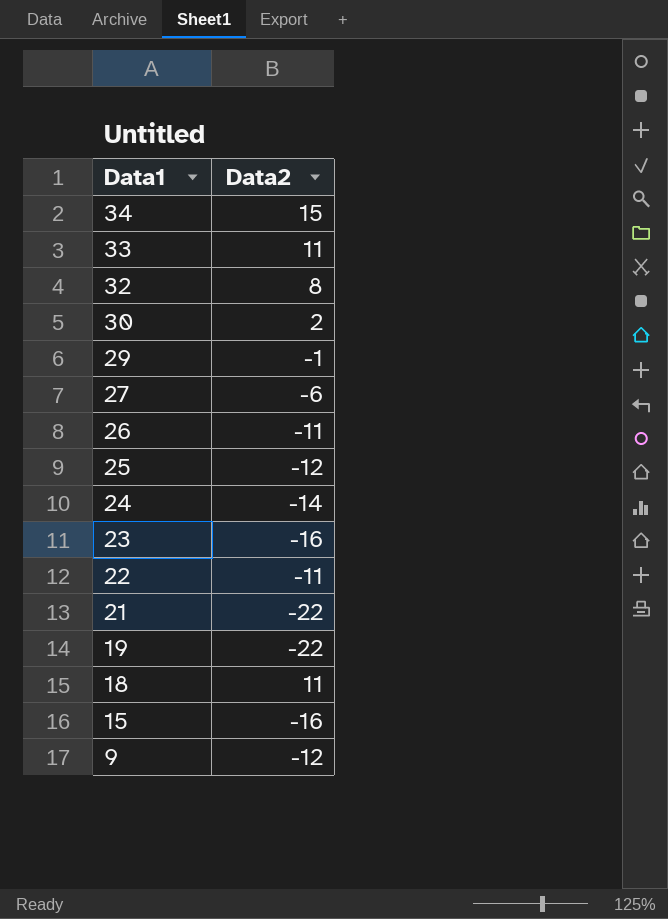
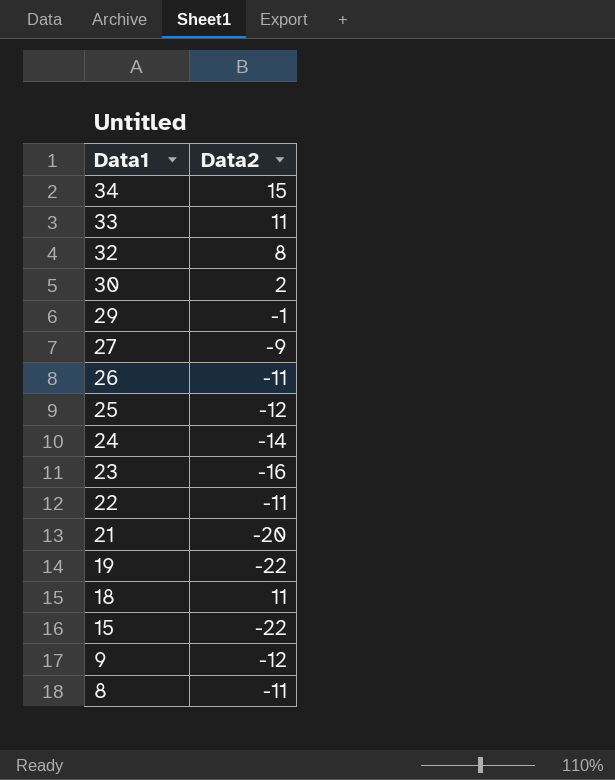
27 | Data2: -6 -> -9
21 | Data2: -22 -> -20
15 | Data2: -16 -> -22
row 8: none -> -11

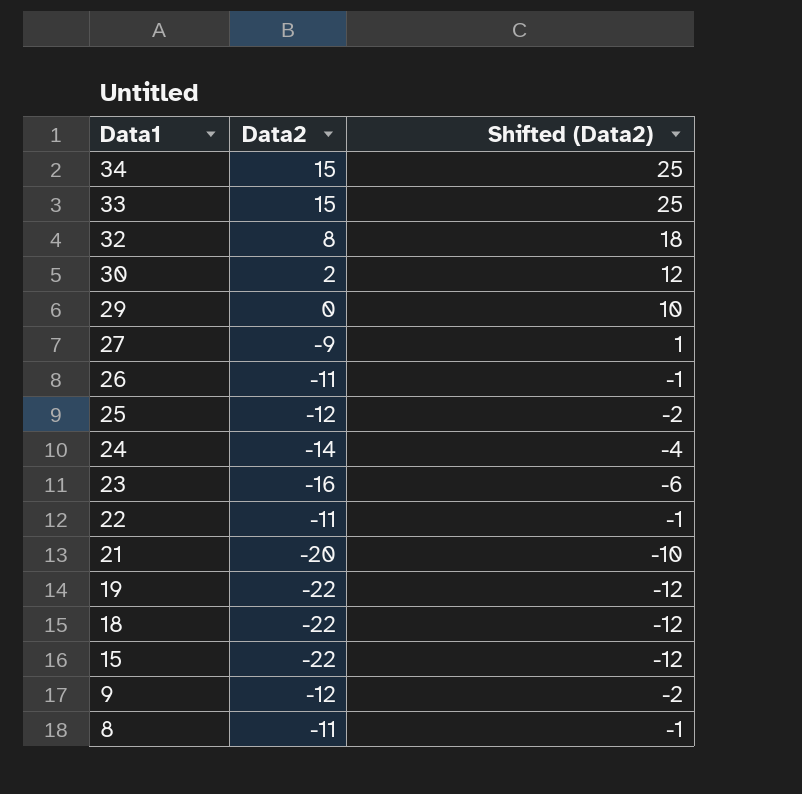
column Shifted (Data2) | formula: none -> [Data2] + 10
33 | Data2: 11 -> 15
29 | Data2: -1 -> 0
18 | Data2: 11 -> -22

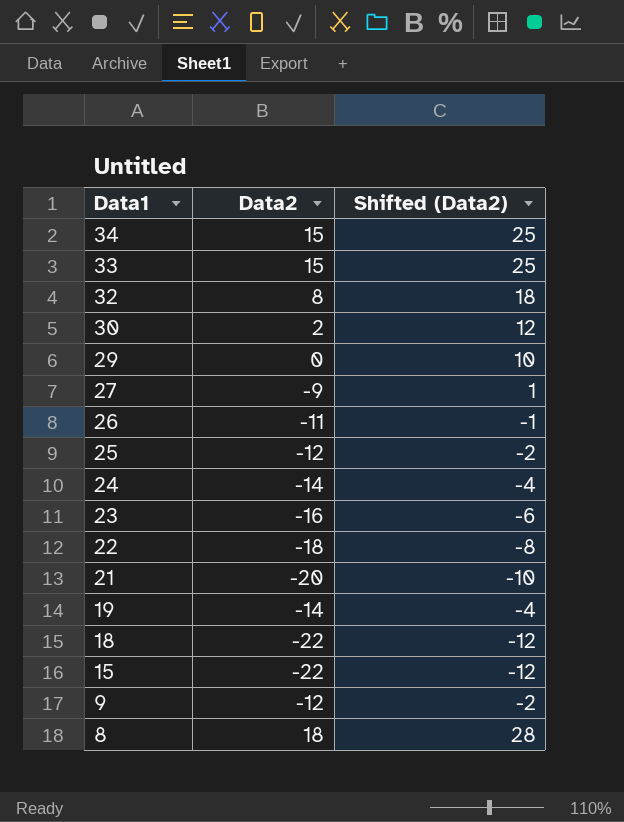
22 | Data2: -11 -> -18
22 | Shifted (Data2): -1 -> -8
19 | Data2: -22 -> -14
19 | Shifted (Data2): -12 -> -4
8 | Data2: -11 -> 18
8 | Shifted (Data2): -1 -> 28

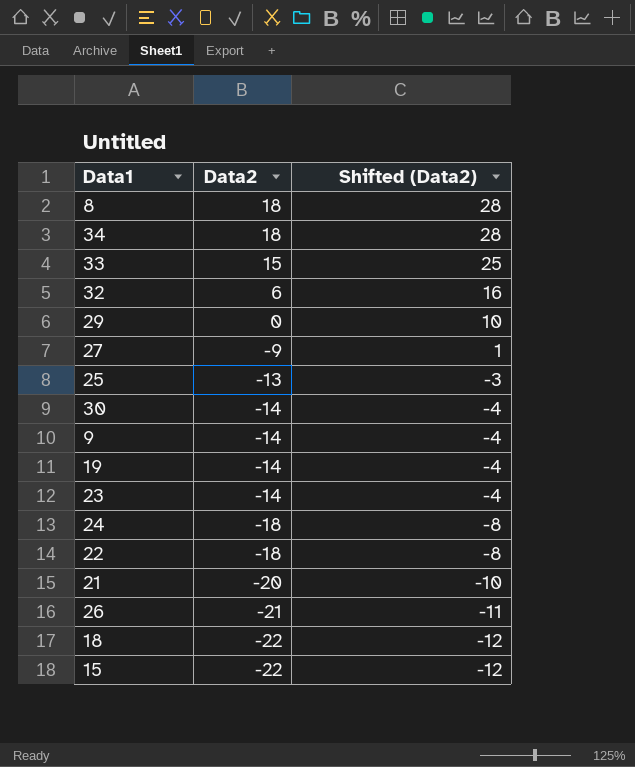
row order: Data1 descending -> Data2 descending
34 | Data2: 15 -> 18
34 | Shifted (Data2): 25 -> 28
32 | Data2: 8 -> 6
32 | Shifted (Data2): 18 -> 16
25 | Data2: -12 -> -13
25 | Shifted (Data2): -2 -> -3
30 | Data2: 2 -> -14
30 | Shifted (Data2): 12 -> -4
9 | Data2: -12 -> -14
9 | Shifted (Data2): -2 -> -4
23 | Data2: -16 -> -14
23 | Shifted (Data2): -6 -> -4
24 | Data2: -14 -> -18
24 | Shifted (Data2): -4 -> -8
26 | Data2: -11 -> -21
26 | Shifted (Data2): -1 -> -11

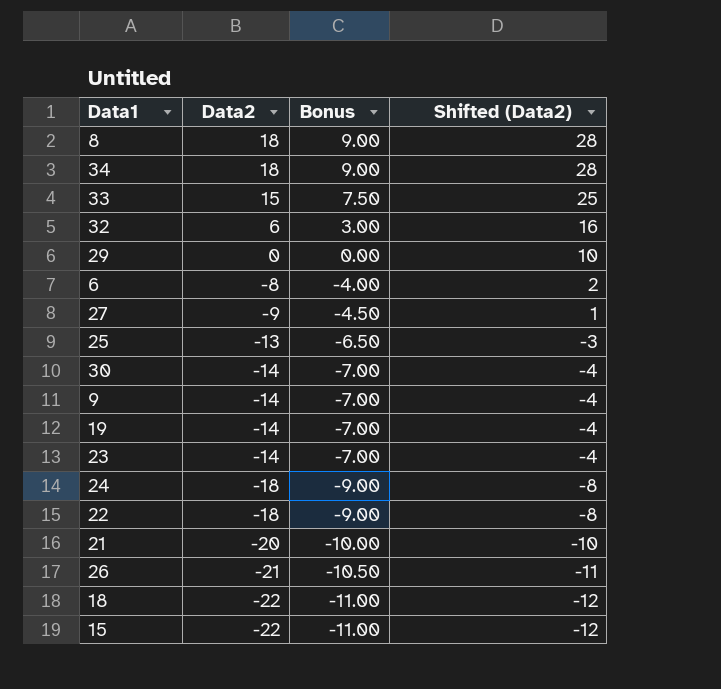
column Bonus | formula: none -> [Data2] * 0.5
row 6: none -> -8 | -4.00 | 2

